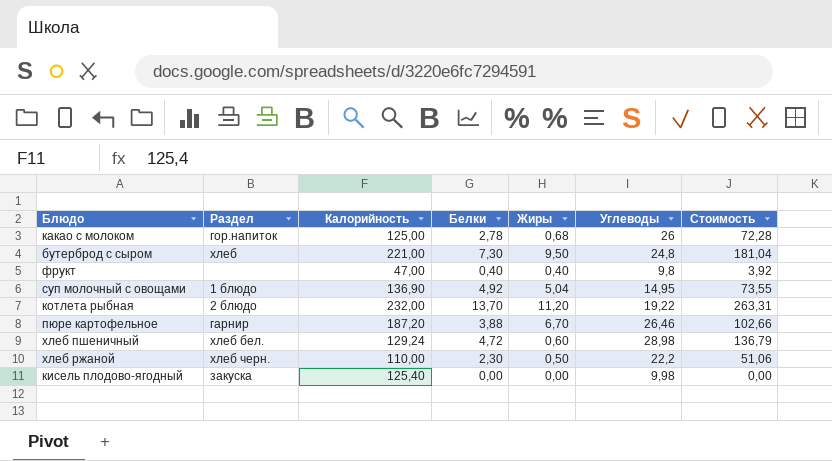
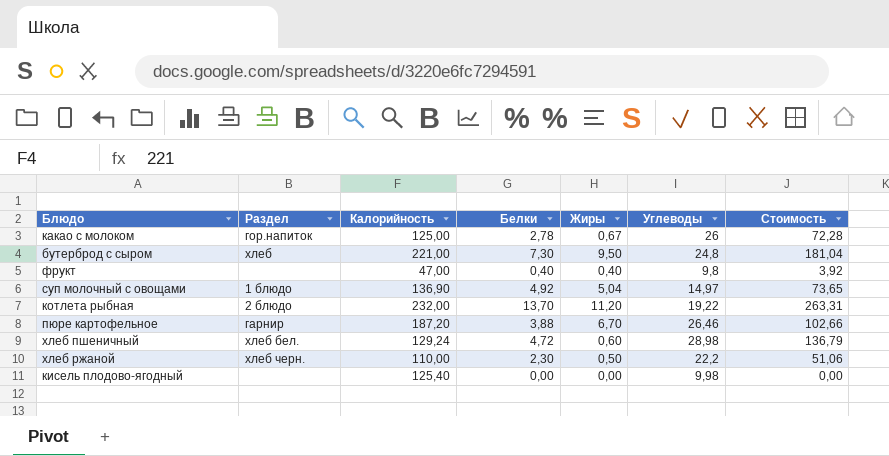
какао с молоком | Жиры: 0,68 -> 0,67
суп молочный с овощами | Углеводы: 14,95 -> 14,97
суп молочный с овощами | Стоимость: 73,55 -> 73,65
кисель плодово-ягодный | Раздел: закуска -> none

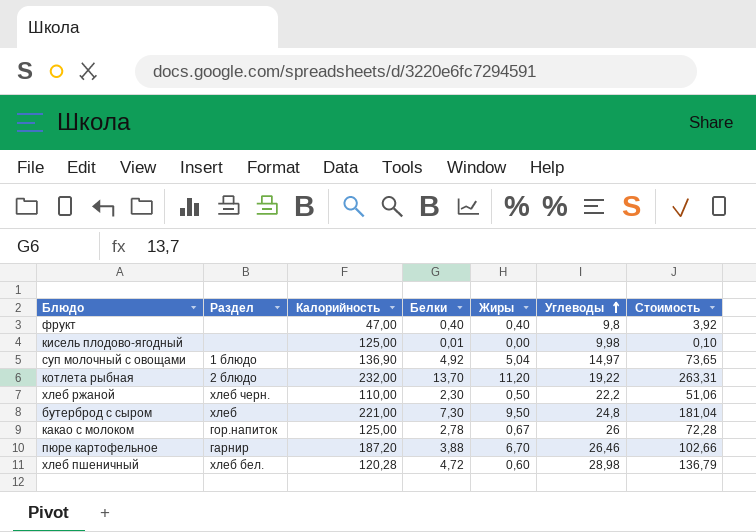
row order: none -> Углеводы ascending
кисель плодово-ягодный | Калорийность: 125,40 -> 125,00
кисель плодово-ягодный | Белки: 0,00 -> 0,01
кисель плодово-ягодный | Стоимость: 0,00 -> 0,10
хлеб пшеничный | Калорийность: 129,24 -> 120,28

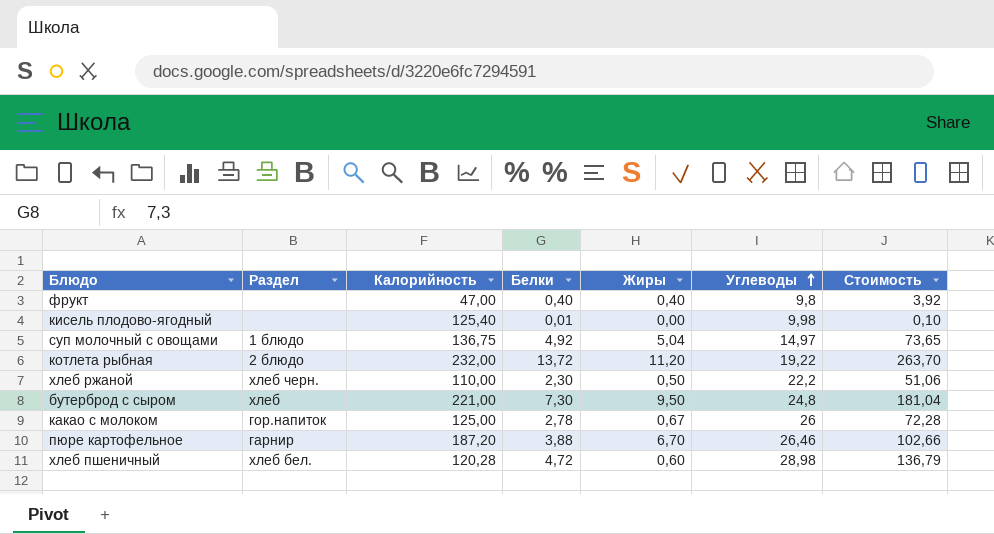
кисель плодово-ягодный | Калорийность: 125,00 -> 125,40
суп молочный с овощами | Калорийность: 136,90 -> 136,75
котлета рыбная | Белки: 13,70 -> 13,72
котлета рыбная | Стоимость: 263,31 -> 263,70

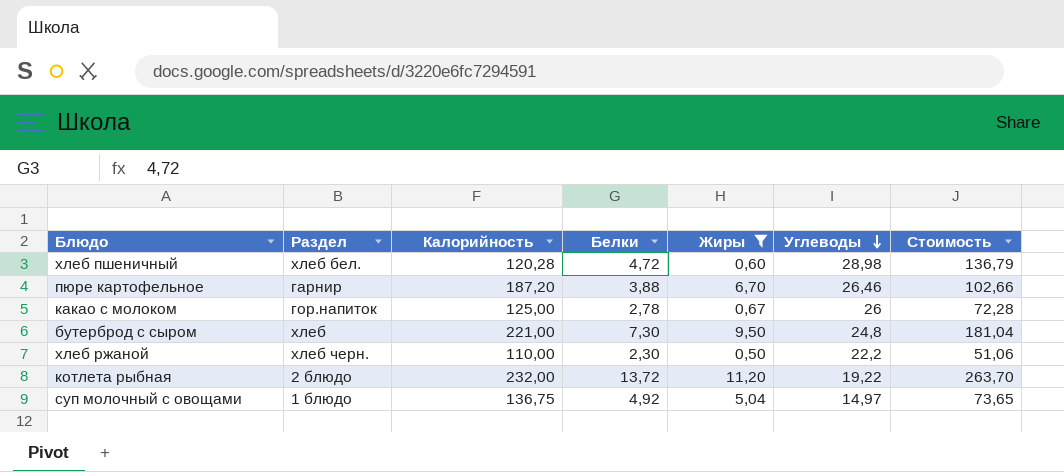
filter: none -> Жиры >= 0,50
row order: Углеводы ascending -> Углеводы descending

